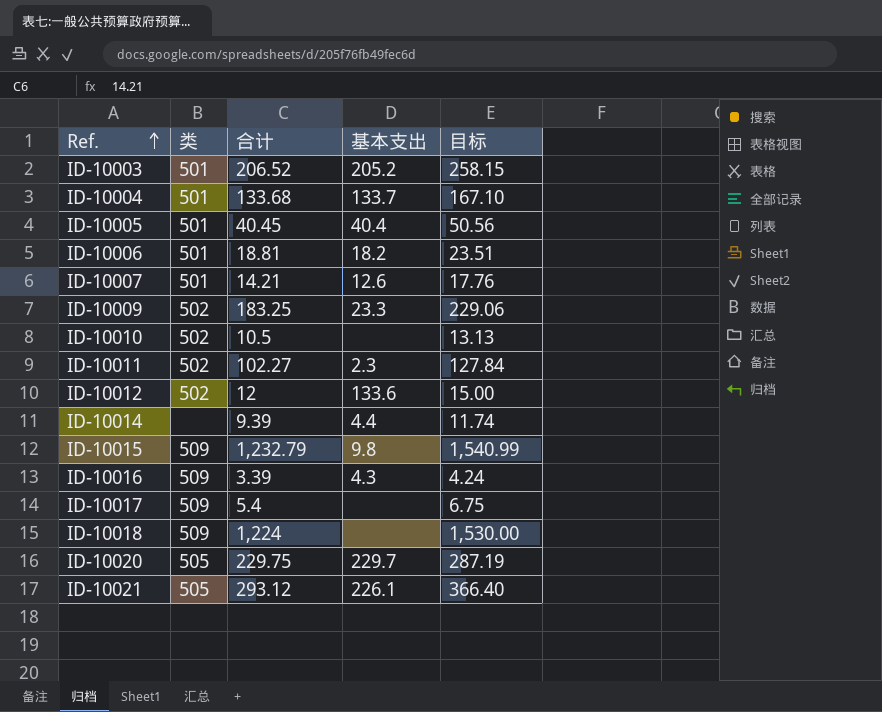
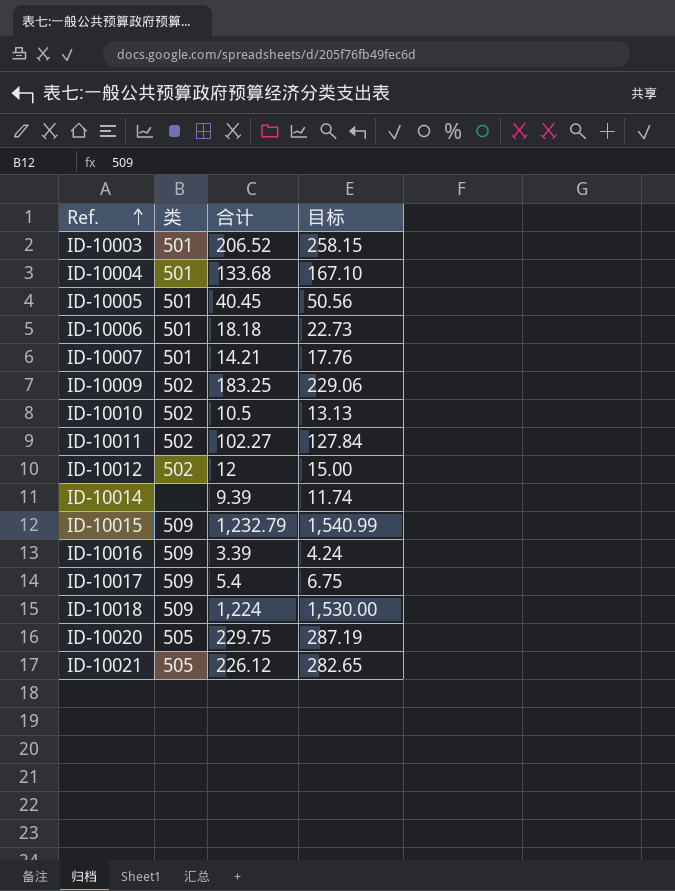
column 基本支出 | position: 4 -> none
ID-10006 | 合计: 18.81 -> 18.18
ID-10006 | 目标: 23.51 -> 22.73
ID-10021 | 合计: 293.12 -> 226.12
ID-10021 | 目标: 366.40 -> 282.65

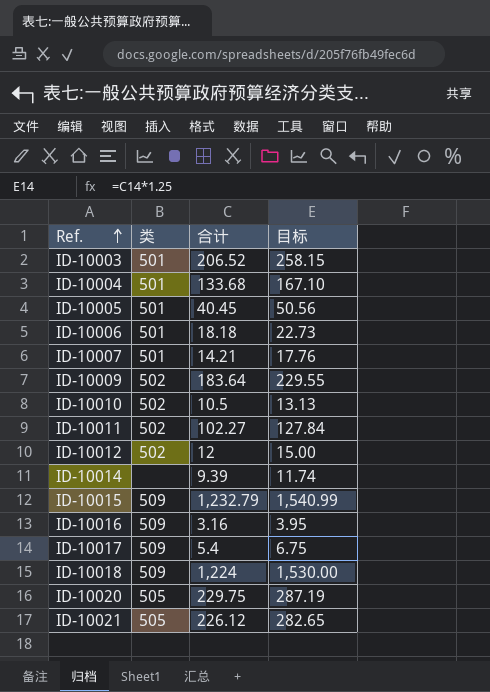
ID-10009 | 合计: 183.25 -> 183.64
ID-10009 | 目标: 229.06 -> 229.55
ID-10016 | 合计: 3.39 -> 3.16
ID-10016 | 目标: 4.24 -> 3.95

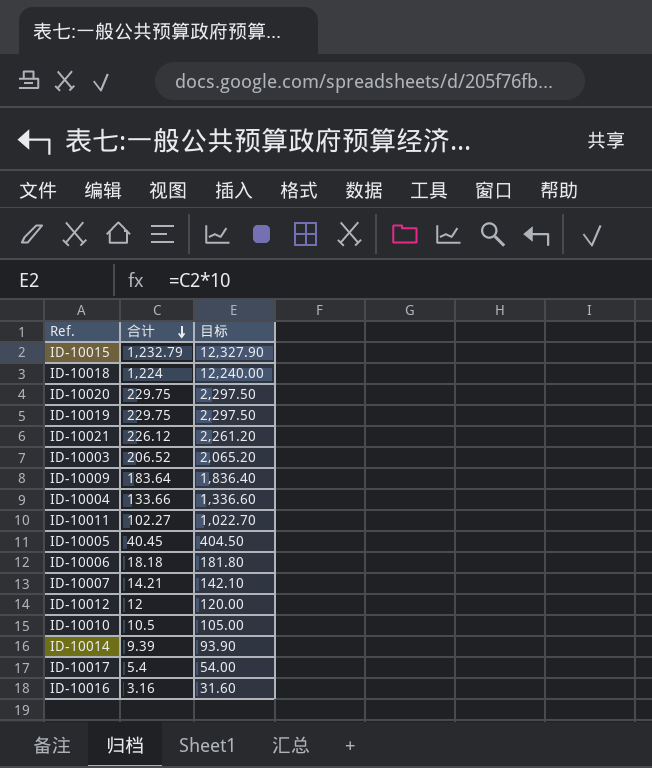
row order: Ref. ascending -> 合计 descending
column 类 | position: 2 -> none
column 目标 | formula: [合计] * 1.25 -> [合计] * 10
row ID-10019: none -> 229.75 | 2,297.50
ID-10004 | 合计: 133.68 -> 133.66

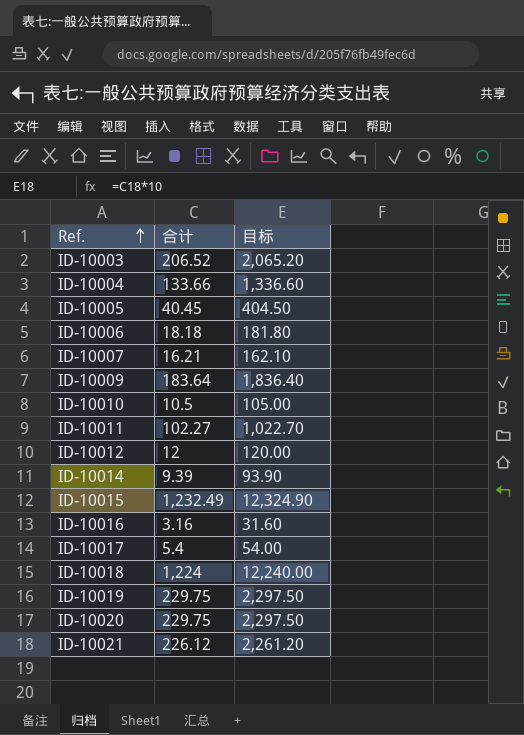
row order: 合计 descending -> Ref. ascending
ID-10007 | 合计: 14.21 -> 16.21
ID-10007 | 目标: 142.10 -> 162.10
ID-10015 | 合计: 1,232.79 -> 1,232.49
ID-10015 | 目标: 12,327.90 -> 12,324.90

